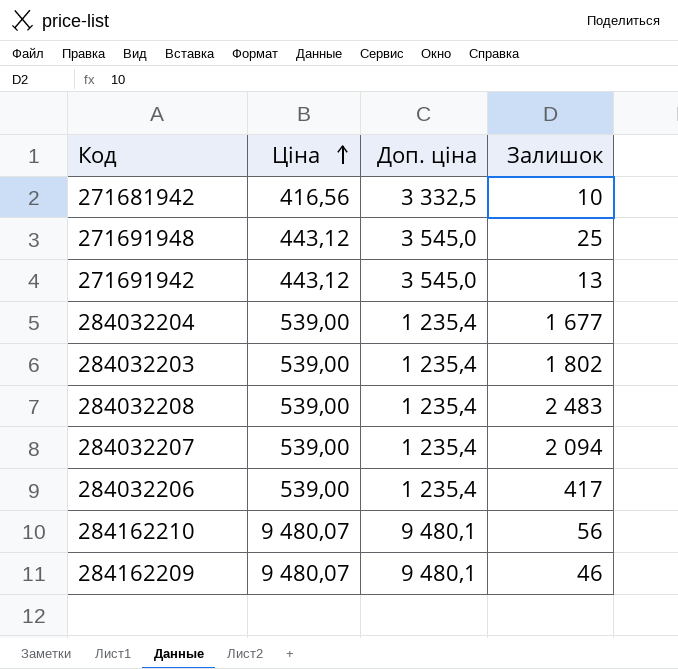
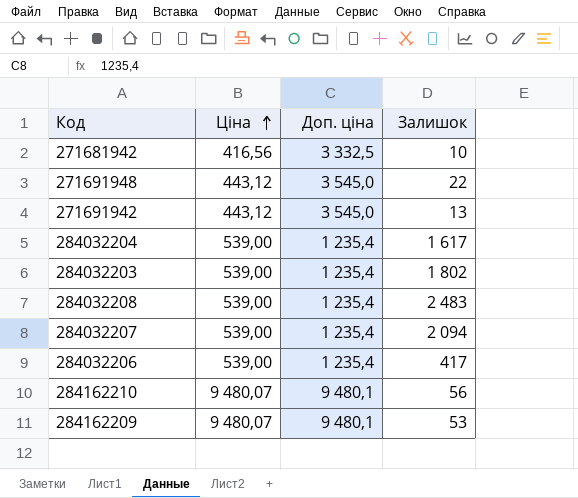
271691948 | Залишок: 25 -> 22
284032204 | Залишок: 1 677 -> 1 617
284162209 | Залишок: 46 -> 53

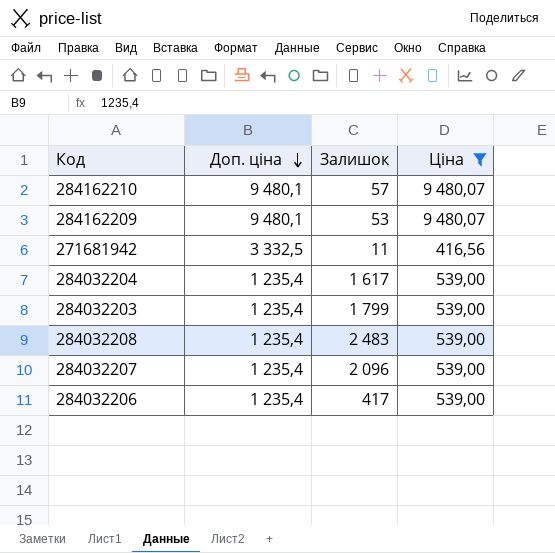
filter: none -> Ціна != 443,12
row order: Ціна ascending -> Доп. ціна descending
column Ціна | position: 2 -> 4
284162210 | Залишок: 56 -> 57
271681942 | Залишок: 10 -> 11
284032203 | Залишок: 1 802 -> 1 799
284032207 | Залишок: 2 094 -> 2 096

